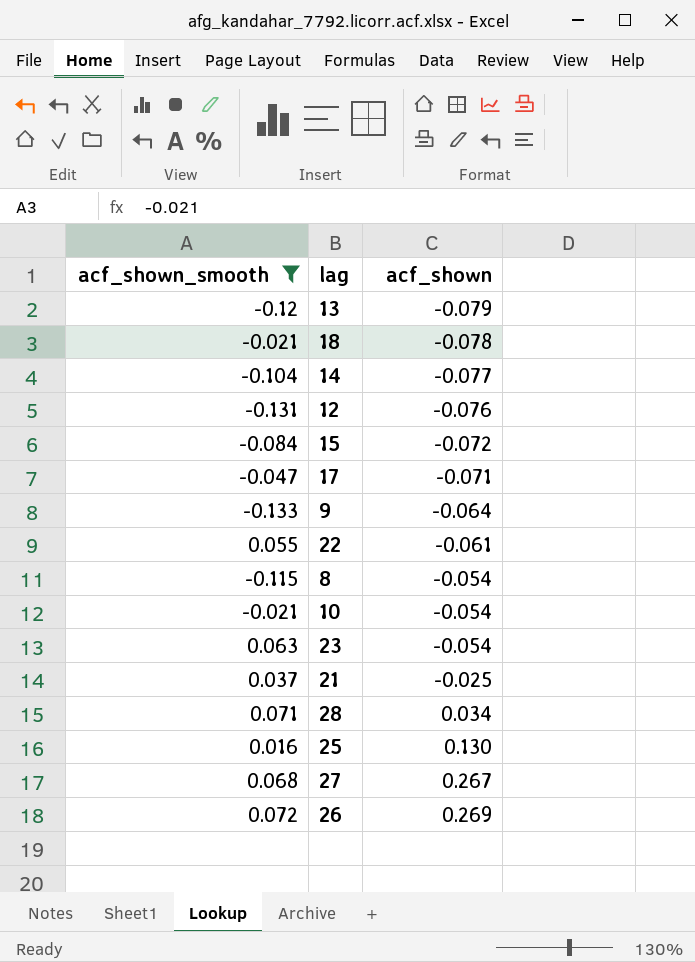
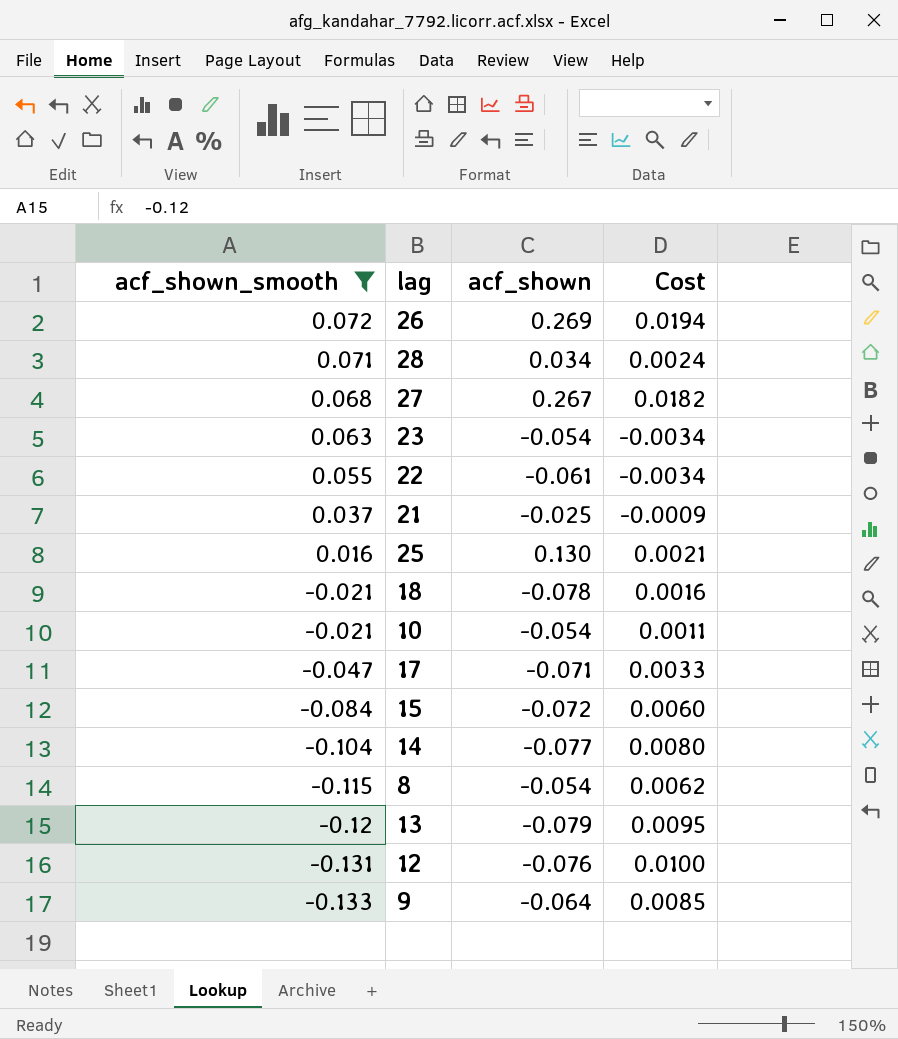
row order: acf_shown ascending -> acf_shown_smooth descending
column Cost | formula: none -> [acf_shown_smooth] * [acf_shown]

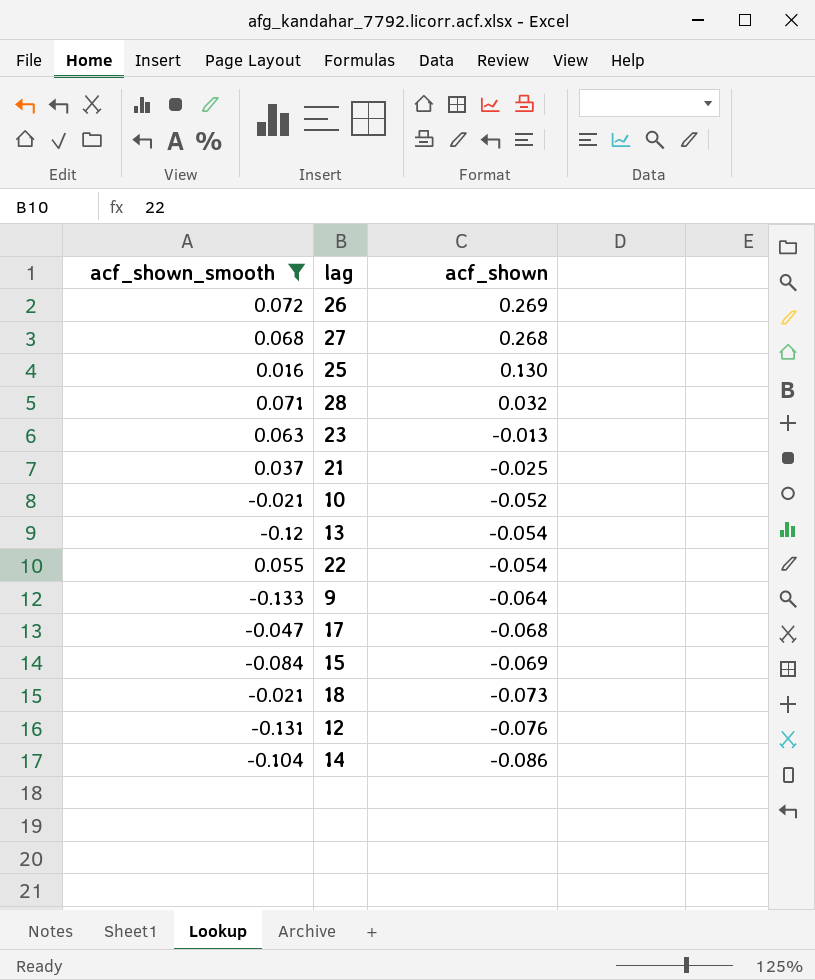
row order: acf_shown_smooth descending -> acf_shown descending
column Cost | formula: [acf_shown_smooth] * [acf_shown] -> none
row 8: -0.115 | -0.054 | 0.0062 -> none
27 | acf_shown: 0.267 -> 0.268
28 | acf_shown: 0.034 -> 0.032
23 | acf_shown: -0.054 -> -0.013
10 | acf_shown: -0.054 -> -0.052
13 | acf_shown: -0.079 -> -0.054
22 | acf_shown: -0.061 -> -0.054
17 | acf_shown: -0.071 -> -0.068
15 | acf_shown: -0.072 -> -0.069
18 | acf_shown: -0.078 -> -0.073
14 | acf_shown: -0.077 -> -0.086

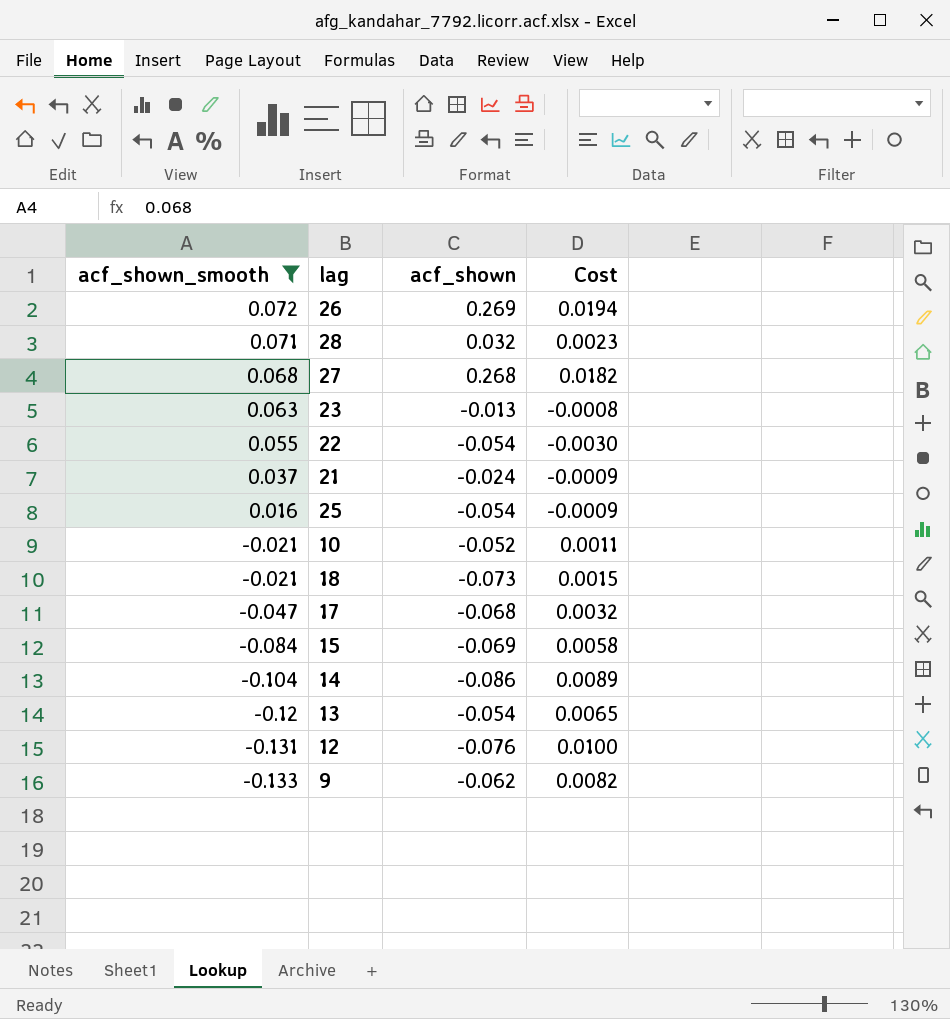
row order: acf_shown descending -> acf_shown_smooth descending
column Cost | formula: none -> [acf_shown_smooth] * [acf_shown]
21 | acf_shown: -0.025 -> -0.024
25 | acf_shown: 0.130 -> -0.054
9 | acf_shown: -0.064 -> -0.062

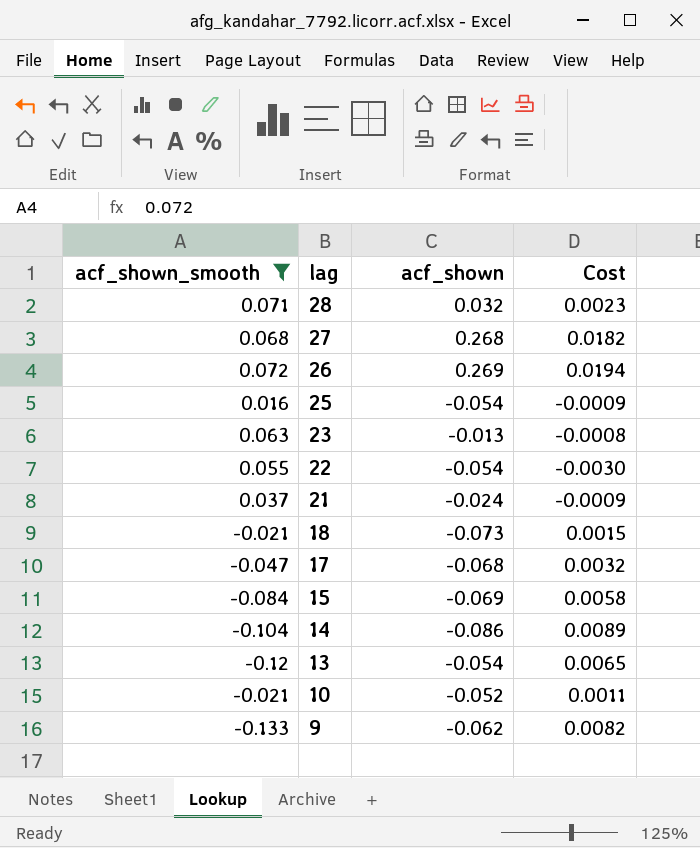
row order: acf_shown_smooth descending -> lag descending
row 12: -0.131 | -0.076 | 0.0100 -> none

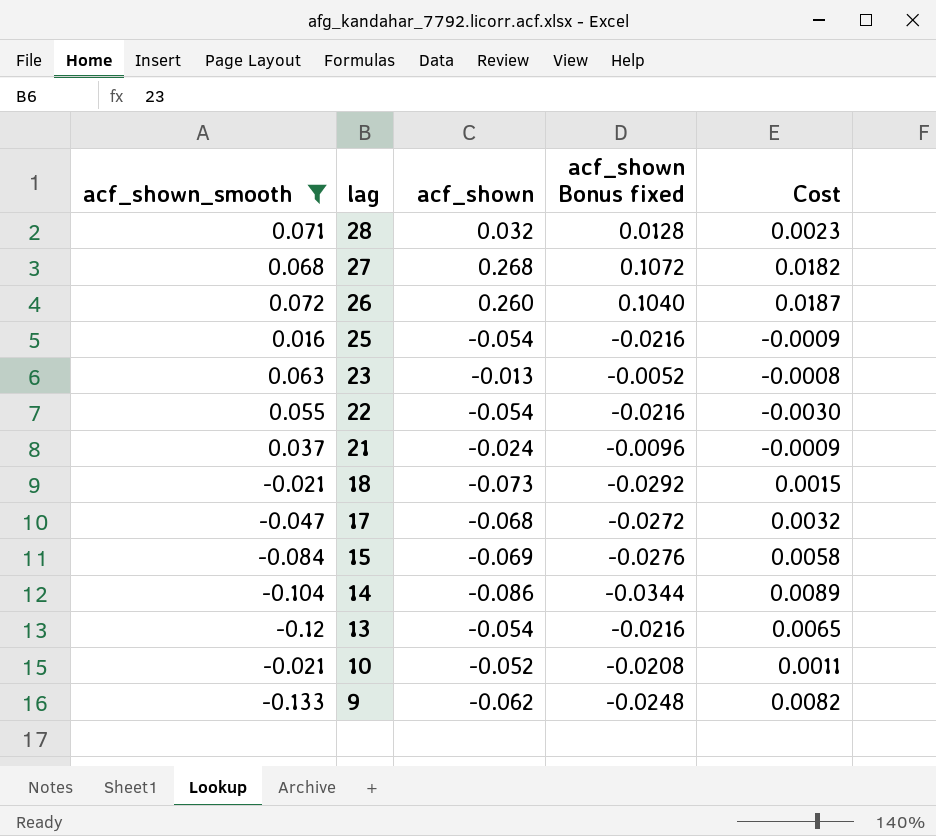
column acf_shown Bonus fixed | formula: none -> [acf_shown] * 0.4
26 | acf_shown: 0.269 -> 0.260
26 | Cost: 0.0194 -> 0.0187

